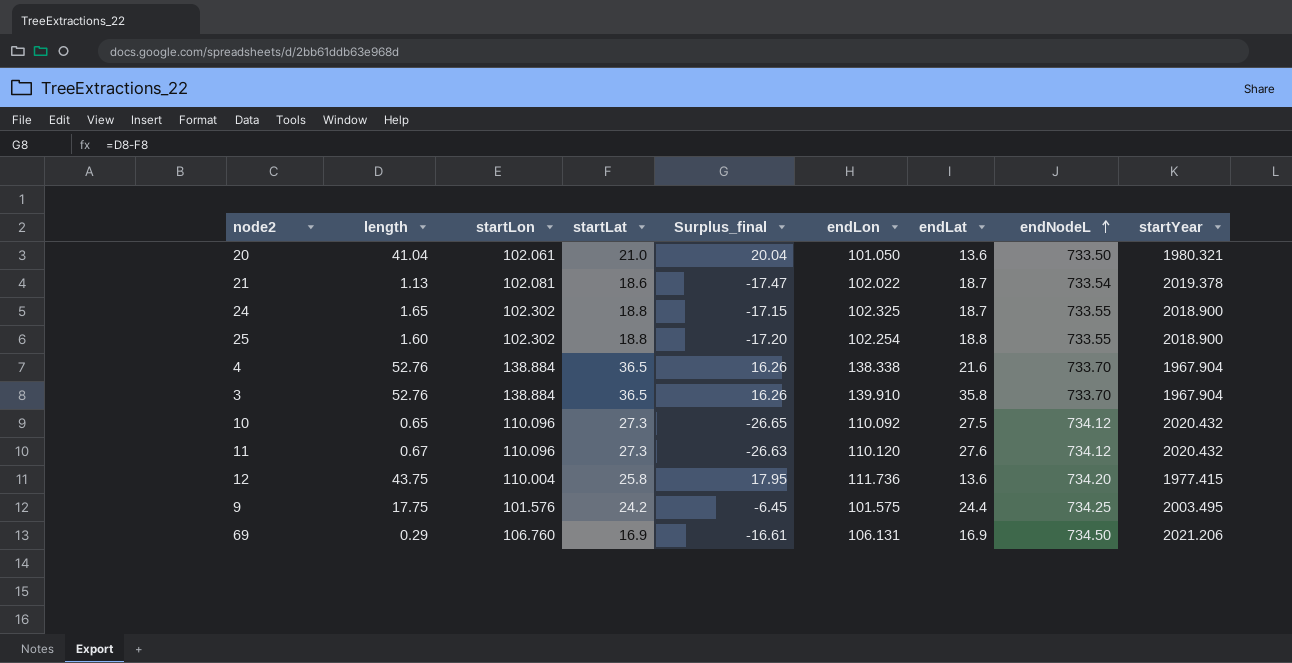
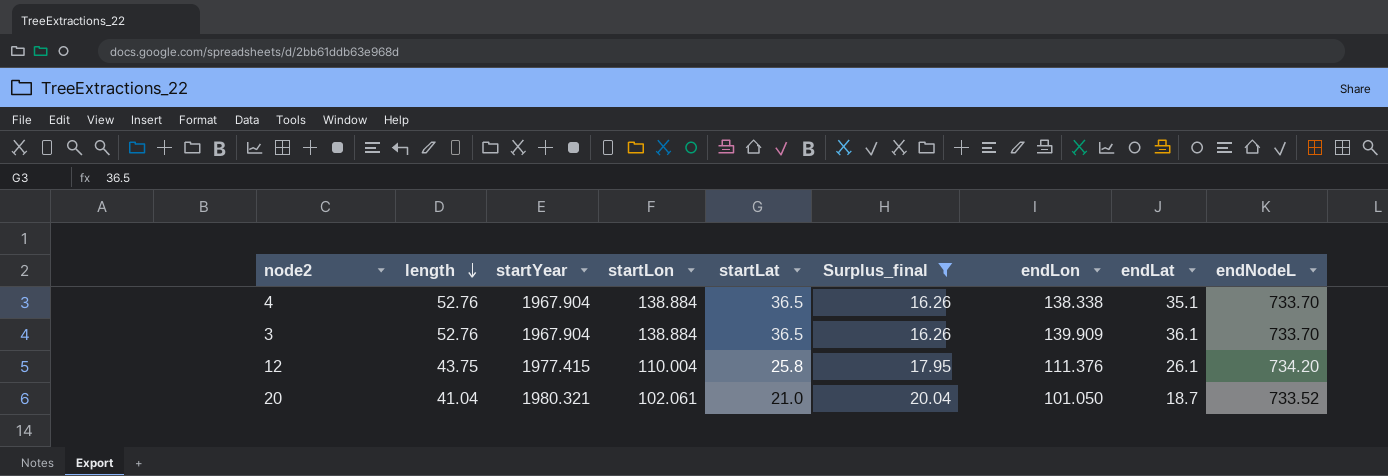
filter: none -> Surplus_final >= 16.26
row order: endNodeL ascending -> length descending
column startYear | position: 9 -> 3
4 | endLat: 21.6 -> 35.1
3 | endLon: 139.910 -> 139.909
3 | endLat: 35.8 -> 36.1
12 | endLon: 111.736 -> 111.376
12 | endLat: 13.6 -> 26.1
20 | endLat: 13.6 -> 18.7
20 | endNodeL: 733.50 -> 733.52

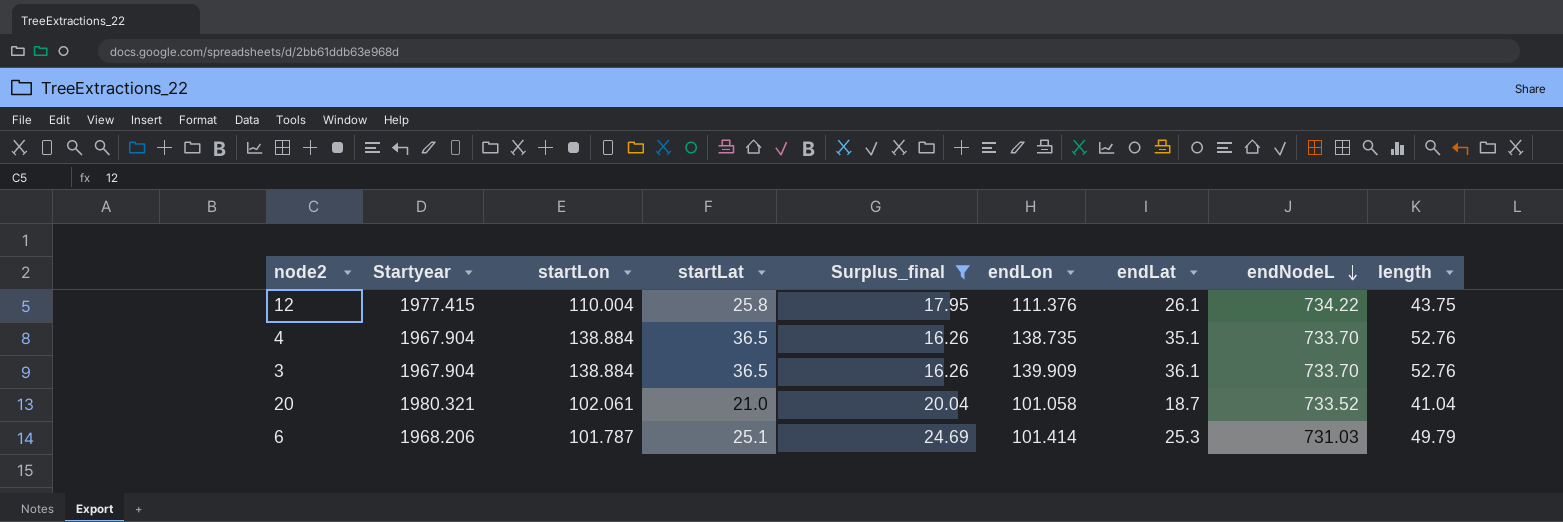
row order: length descending -> endNodeL descending
column name: startYear -> Startyear
column length | position: 2 -> 9
12 | endNodeL: 734.20 -> 734.22
4 | endLon: 138.338 -> 138.735
20 | endLon: 101.050 -> 101.058
row 6: none -> 1968.206 | 101.787 | 25.1 | 24.69 | 101.414 | 25.3 | 731.03 | 49.79

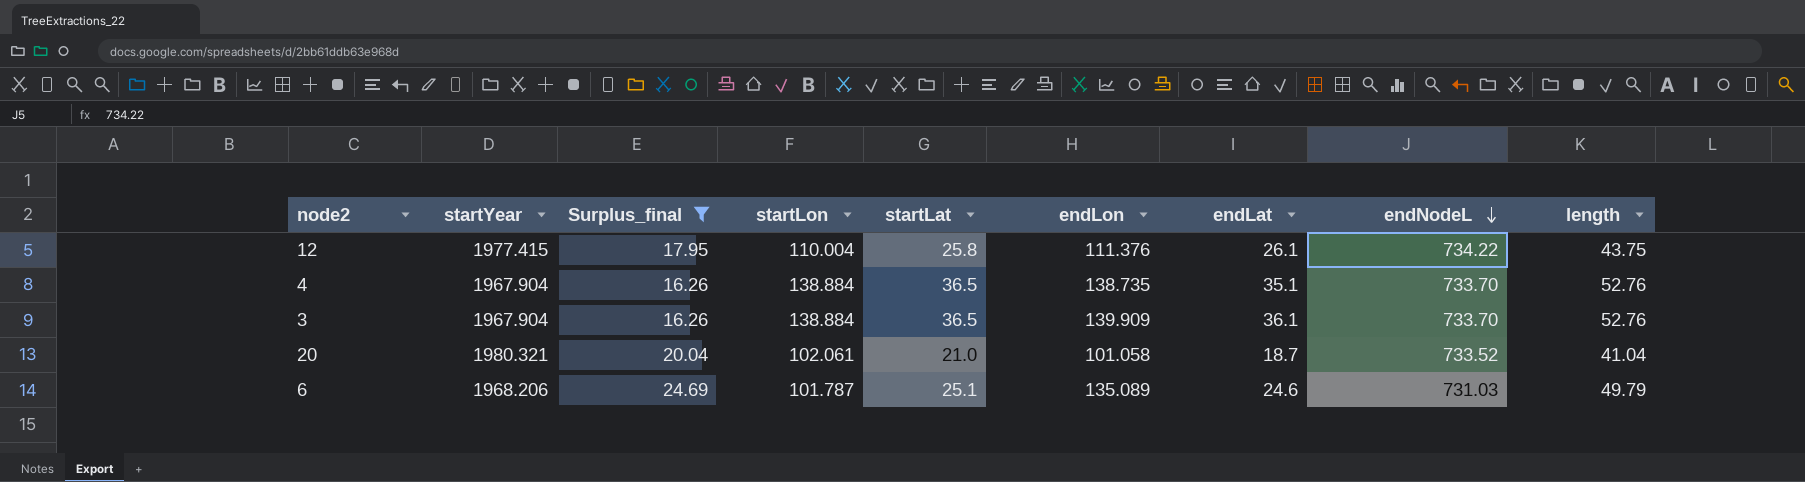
column name: Startyear -> startYear
column Surplus_final | position: 5 -> 3
6 | endLon: 101.414 -> 135.089
6 | endLat: 25.3 -> 24.6

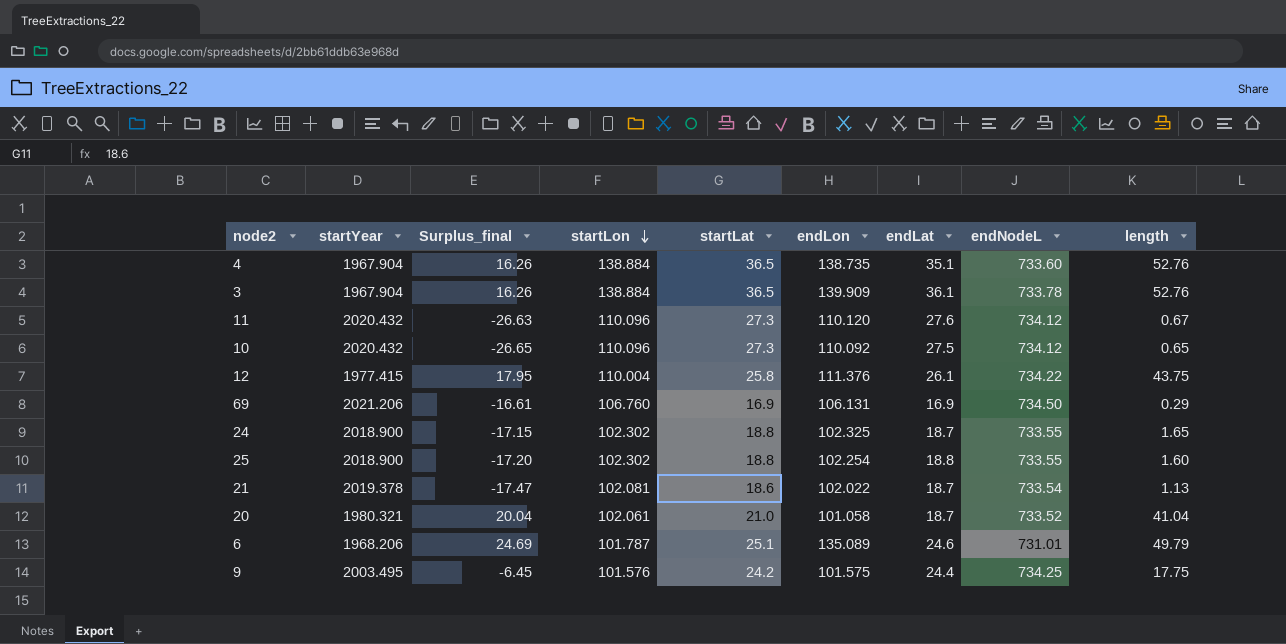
filter: Surplus_final >= 16.26 -> none
row order: endNodeL descending -> startLon descending
4 | endNodeL: 733.70 -> 733.60
3 | endNodeL: 733.70 -> 733.78
6 | endNodeL: 731.03 -> 731.01

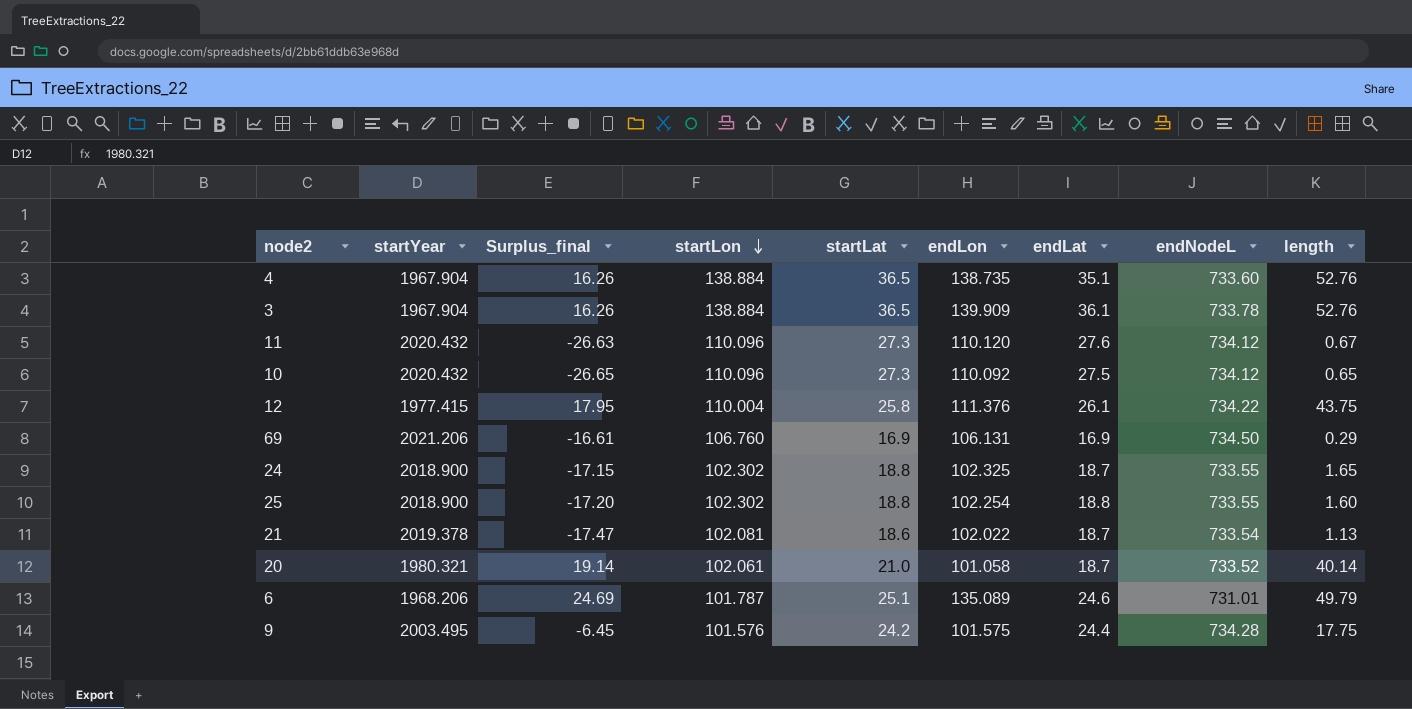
20 | Surplus_final: 20.04 -> 19.14
20 | length: 41.04 -> 40.14
9 | endNodeL: 734.25 -> 734.28

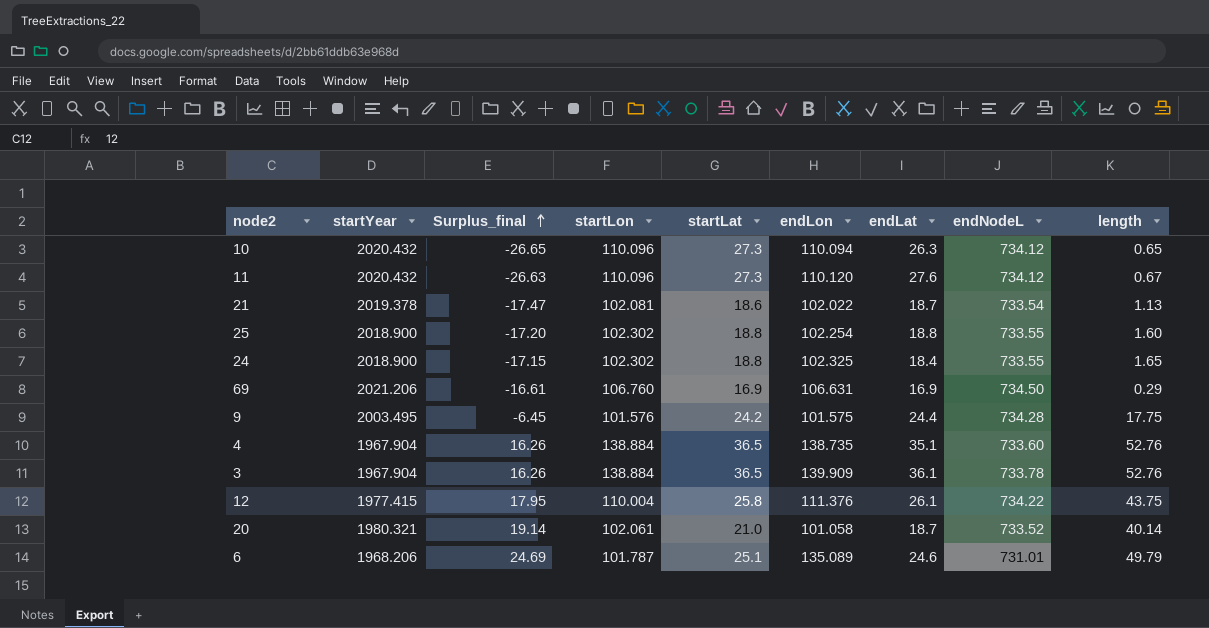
row order: startLon descending -> Surplus_final ascending
10 | endLon: 110.092 -> 110.094
10 | endLat: 27.5 -> 26.3
24 | endLat: 18.7 -> 18.4
69 | endLon: 106.131 -> 106.631

